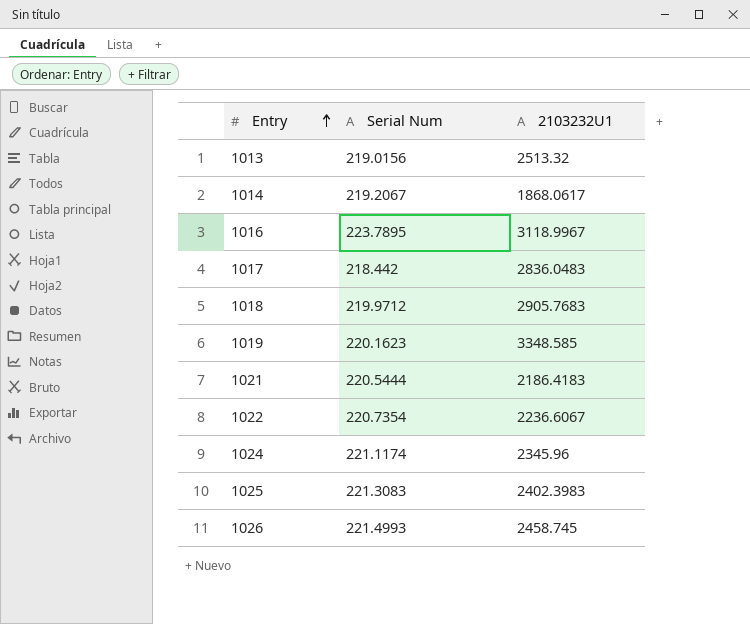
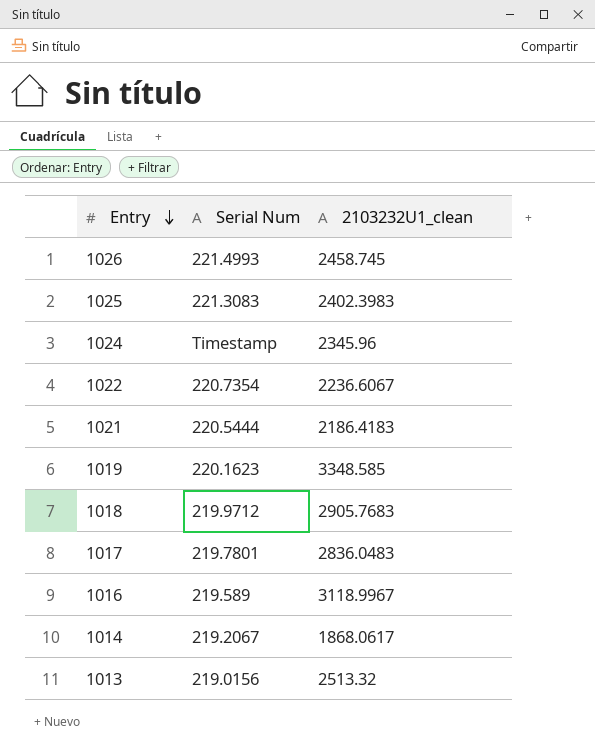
row order: Entry ascending -> Entry descending
column name: 2103232U1 -> 2103232U1_clean
1024 | Serial Num: 221.1174 -> Timestamp
1017 | Serial Num: 218.442 -> 219.7801
1016 | Serial Num: 223.7895 -> 219.589

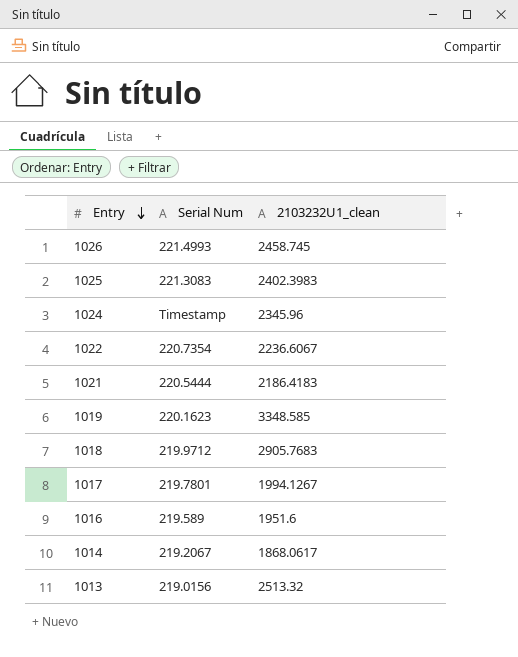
1017 | 2103232U1_clean: 2836.0483 -> 1994.1267
1016 | 2103232U1_clean: 3118.9967 -> 1951.6

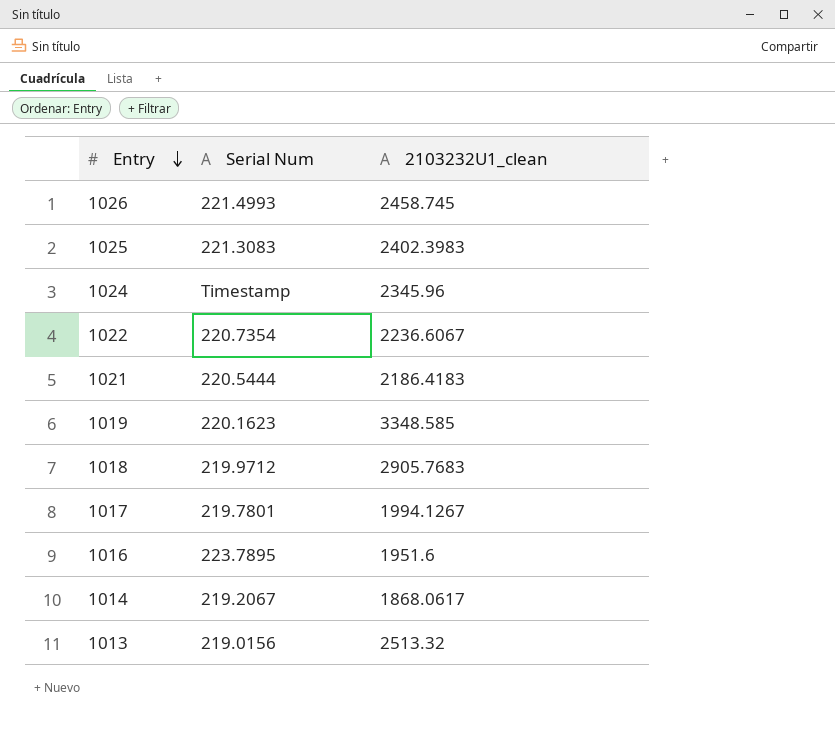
1016 | Serial Num: 219.589 -> 223.7895

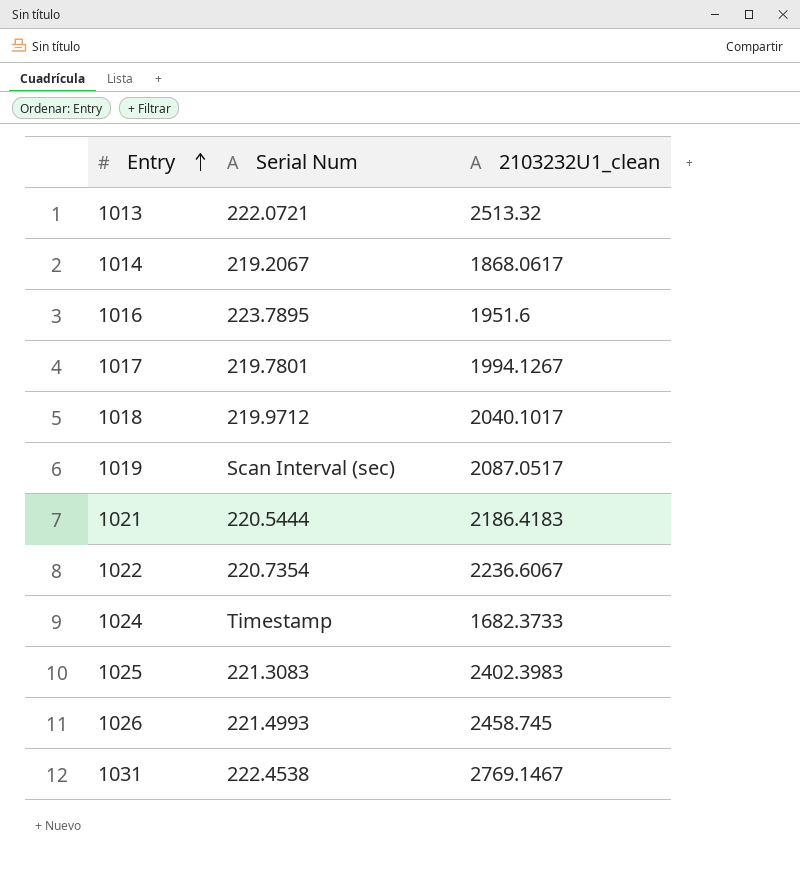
row order: Entry descending -> Entry ascending
1013 | Serial Num: 219.0156 -> 222.0721
1018 | 2103232U1_clean: 2905.7683 -> 2040.1017
1019 | Serial Num: 220.1623 -> Scan Interval (sec)
1019 | 2103232U1_clean: 3348.585 -> 2087.0517
1024 | 2103232U1_clean: 2345.96 -> 1682.3733
row 1031: none -> 222.4538 | 2769.1467

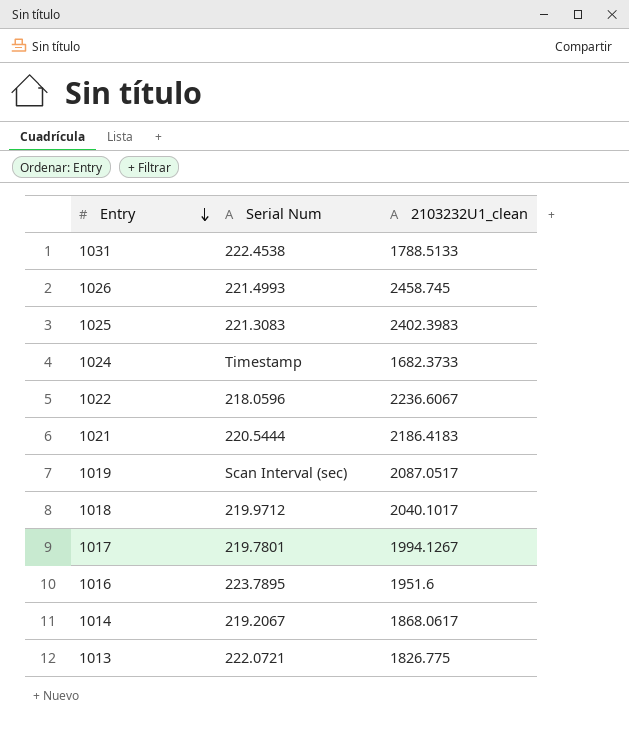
row order: Entry ascending -> Entry descending
1031 | 2103232U1_clean: 2769.1467 -> 1788.5133
1022 | Serial Num: 220.7354 -> 218.0596
1013 | 2103232U1_clean: 2513.32 -> 1826.775

